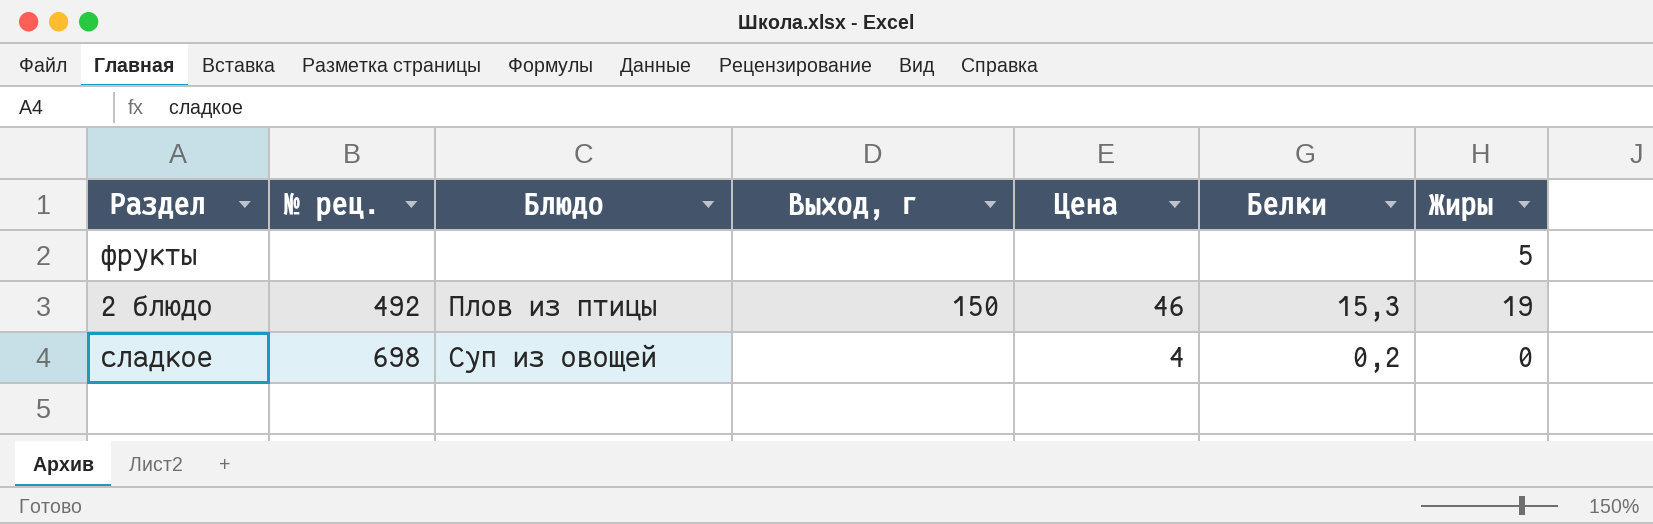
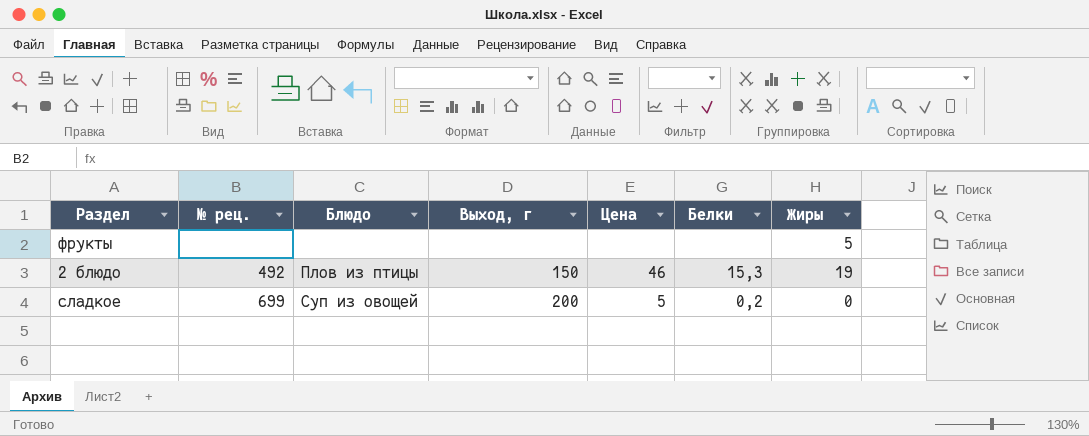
сладкое | № рец.: 698 -> 699
сладкое | Выход, г: none -> 200
сладкое | Цена: 4 -> 5

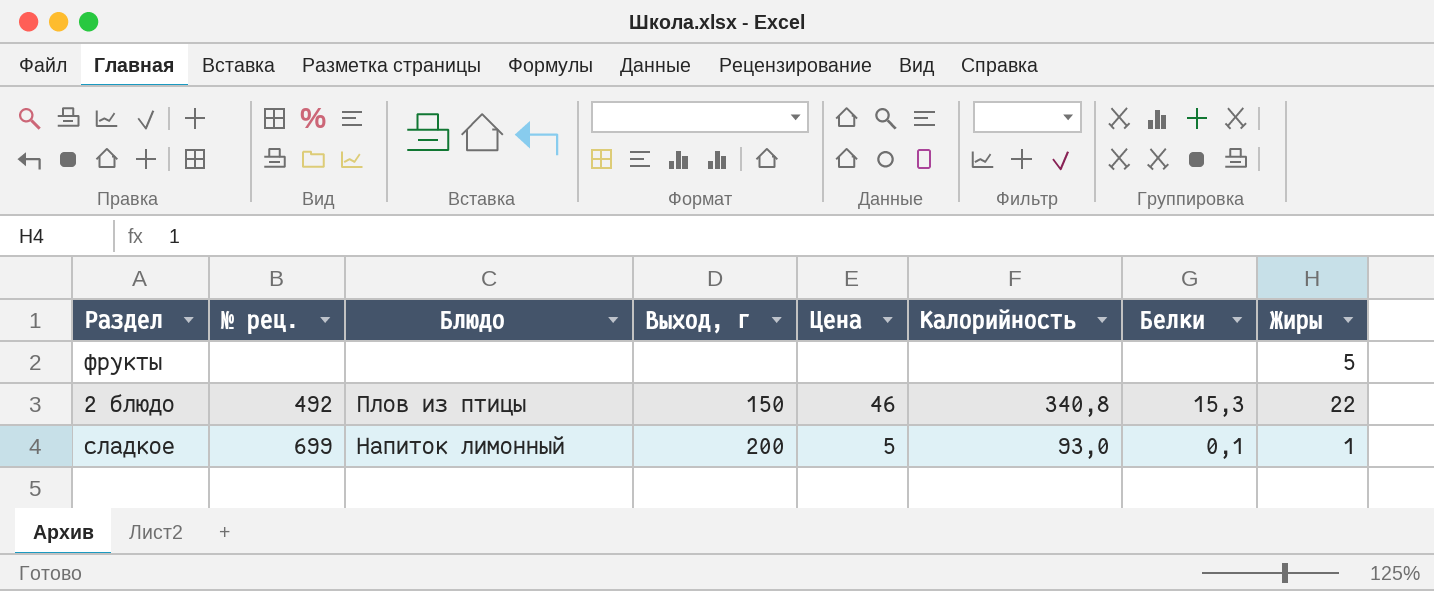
column Калорийность | position: none -> 6
2 блюдо | Жиры: 19 -> 22
сладкое | Блюдо: Суп из овощей -> Напиток лимонный
сладкое | Белки: 0,2 -> 0,1
сладкое | Жиры: 0 -> 1

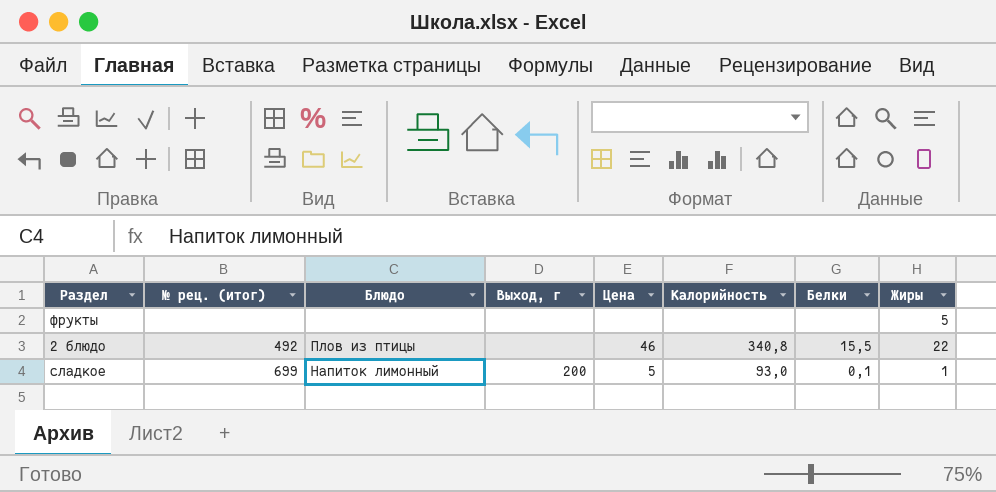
column name: № рец. -> № рец. (итог)
2 блюдо | Выход, г: 150 -> none
2 блюдо | Белки: 15,3 -> 15,5

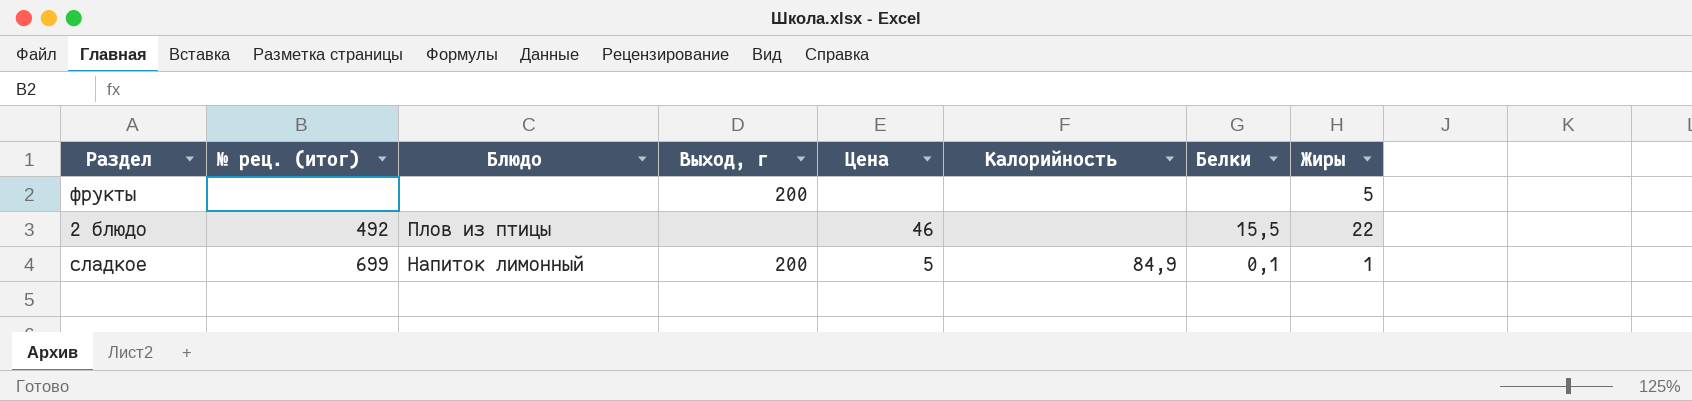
фрукты | Выход, г: none -> 200
2 блюдо | Калорийность: 340,8 -> none
сладкое | Калорийность: 93,0 -> 84,9

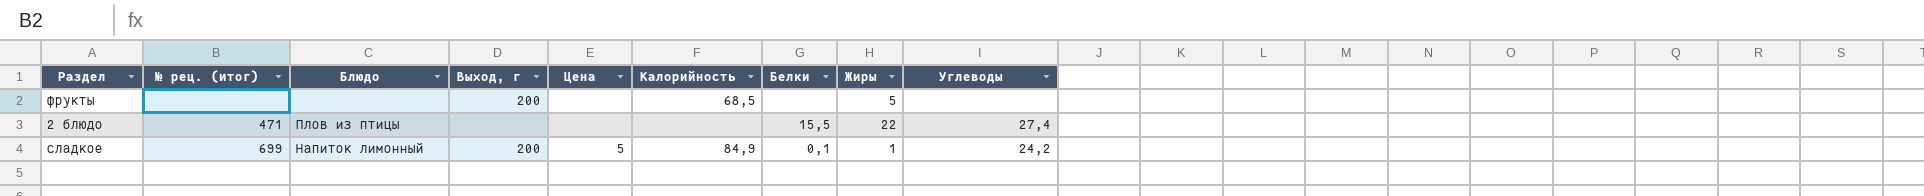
column Углеводы | position: none -> 9
фрукты | Калорийность: none -> 68,5
2 блюдо | № рец. (итог): 492 -> 471
2 блюдо | Цена: 46 -> none

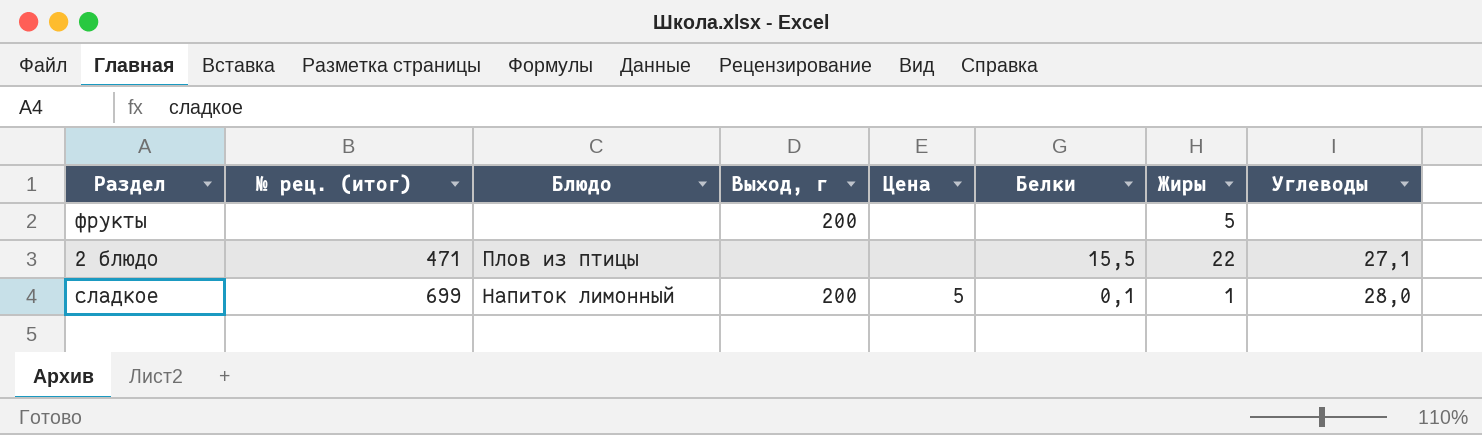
column Калорийность | position: 6 -> none
2 блюдо | Углеводы: 27,4 -> 27,1
сладкое | Углеводы: 24,2 -> 28,0

